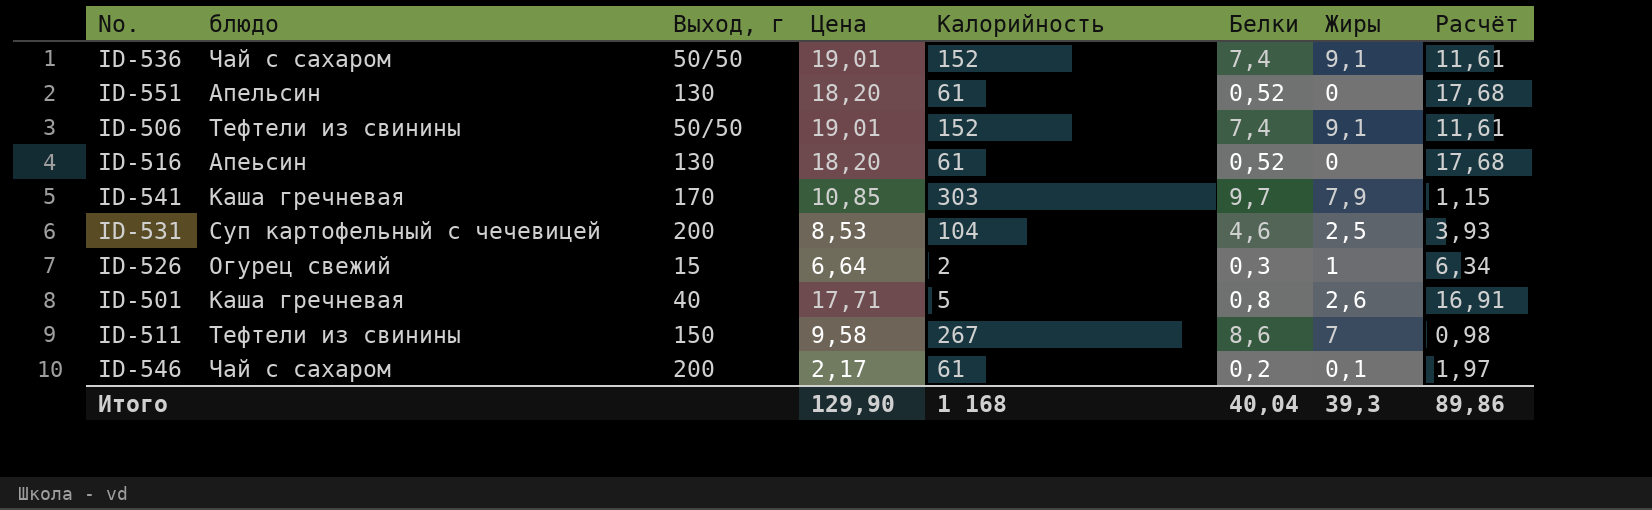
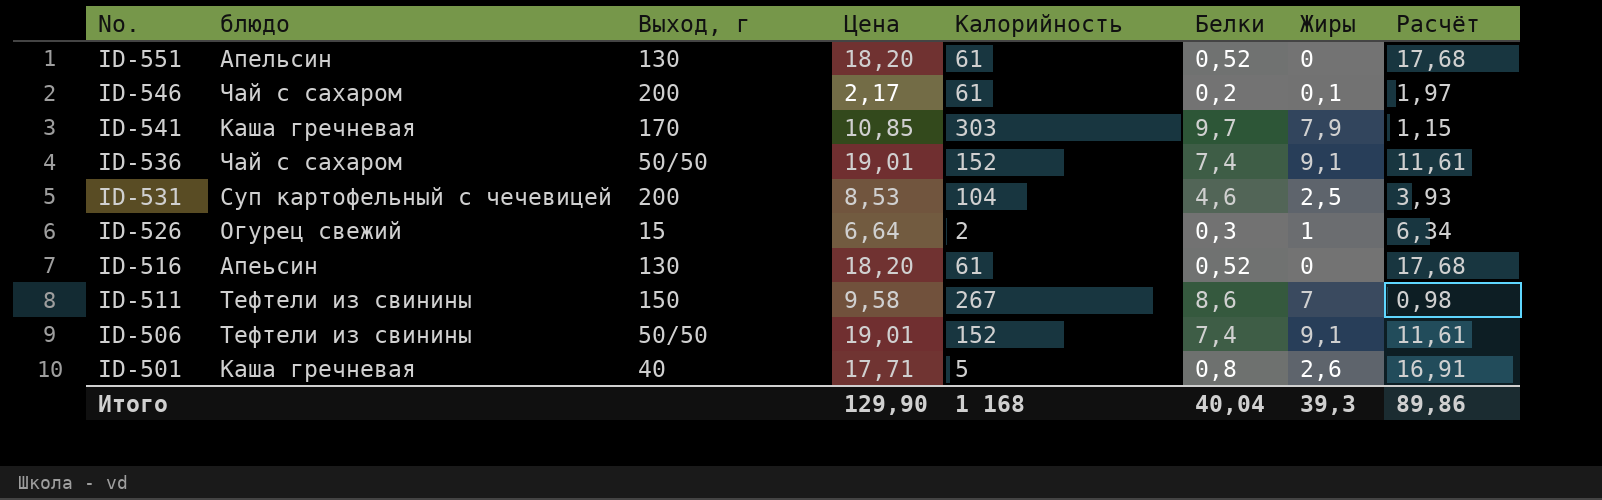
row order: none -> No. descending

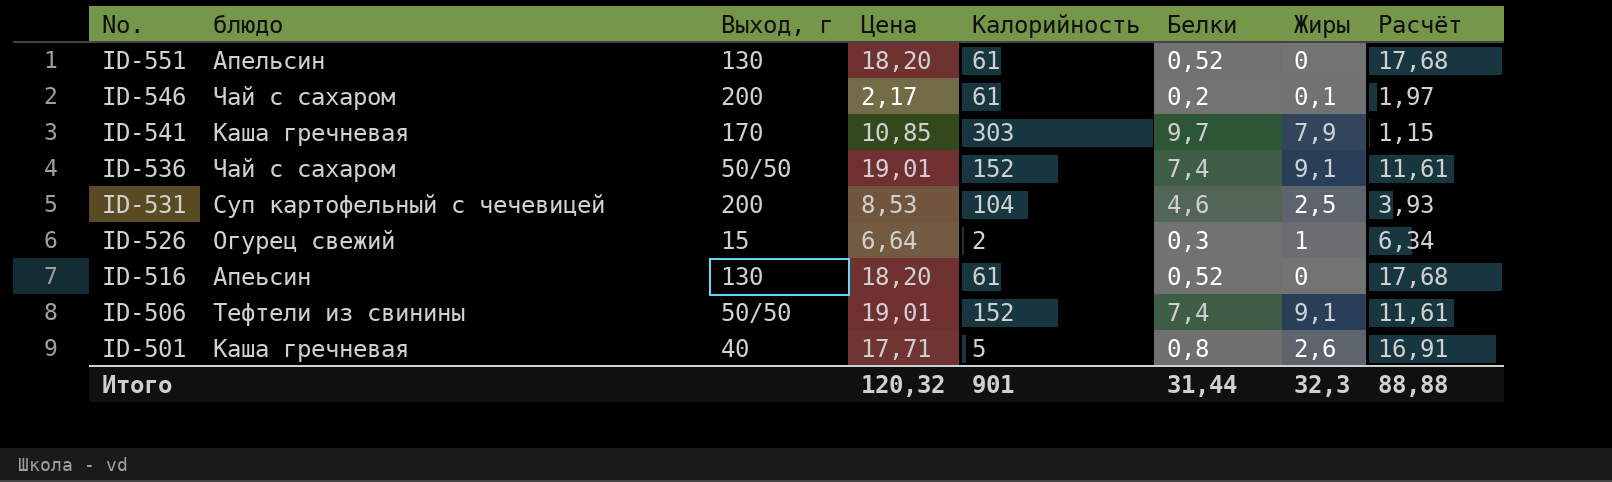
row ID-511: Тефтели из свинины | 150 | 9,58 | 267 | 8,6 | 7 | 0,98 -> none
Итого | Цена: 129,90 -> 120,32
Итого | Калорийность: 1 168 -> 901
Итого | Белки: 40,04 -> 31,44
Итого | Жиры: 39,3 -> 32,3
Итого | Расчёт: 89,86 -> 88,88

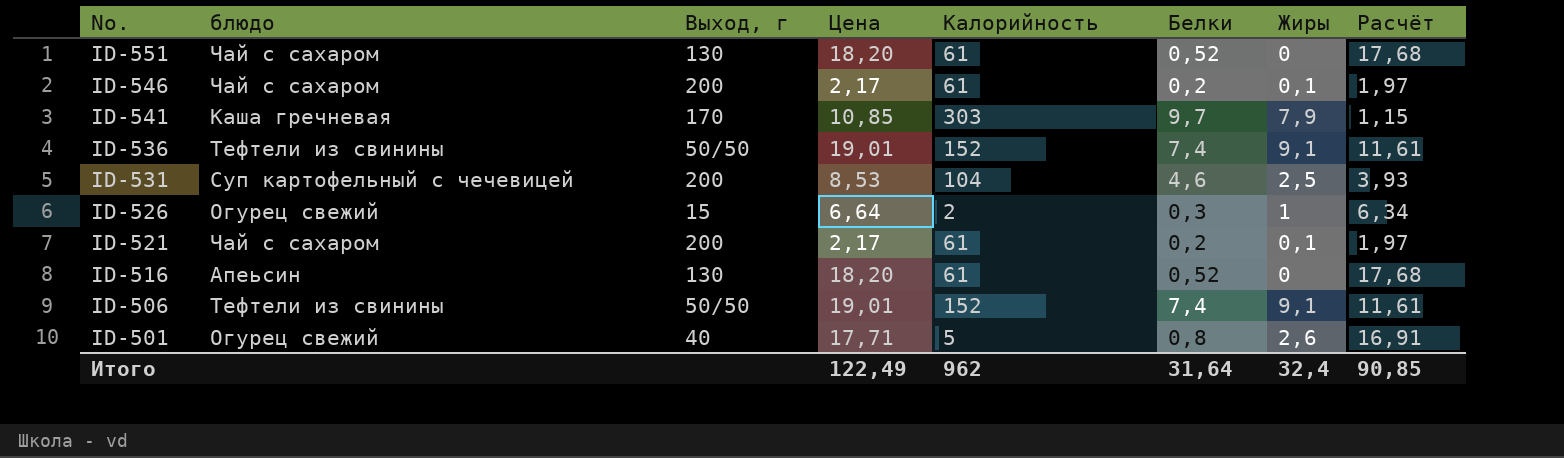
ID-551 | блюдо: Апельсин -> Чай с сахаром
ID-536 | блюдо: Чай с сахаром -> Тефтели из свинины
row ID-521: none -> Чай с сахаром | 200 | 2,17 | 61 | 0,2 | 0,1 | 1,97
ID-501 | блюдо: Каша гречневая -> Огурец свежий
Итого | Цена: 120,32 -> 122,49
Итого | Калорийность: 901 -> 962
Итого | Белки: 31,44 -> 31,64
Итого | Жиры: 32,3 -> 32,4
Итого | Расчёт: 88,88 -> 90,85

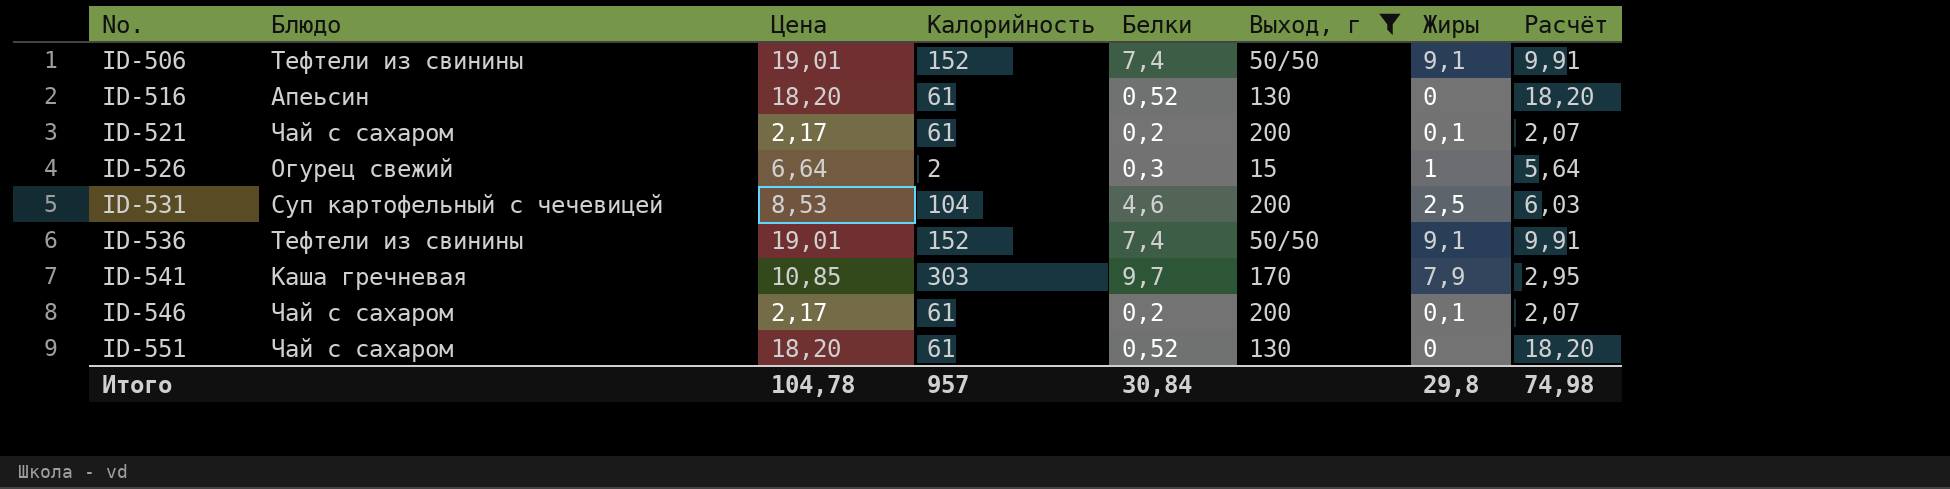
filter: none -> Выход, г != 40
row order: No. descending -> No. ascending
column name: блюдо -> Блюдо
column Выход, г | position: 3 -> 6
column Расчёт | formula: [Цена] - [Белки] -> [Цена] - [Жиры]
Итого | Цена: 122,49 -> 104,78
Итого | Калорийность: 962 -> 957
Итого | Белки: 31,64 -> 30,84
Итого | Жиры: 32,4 -> 29,8
Итого | Расчёт: 90,85 -> 74,98

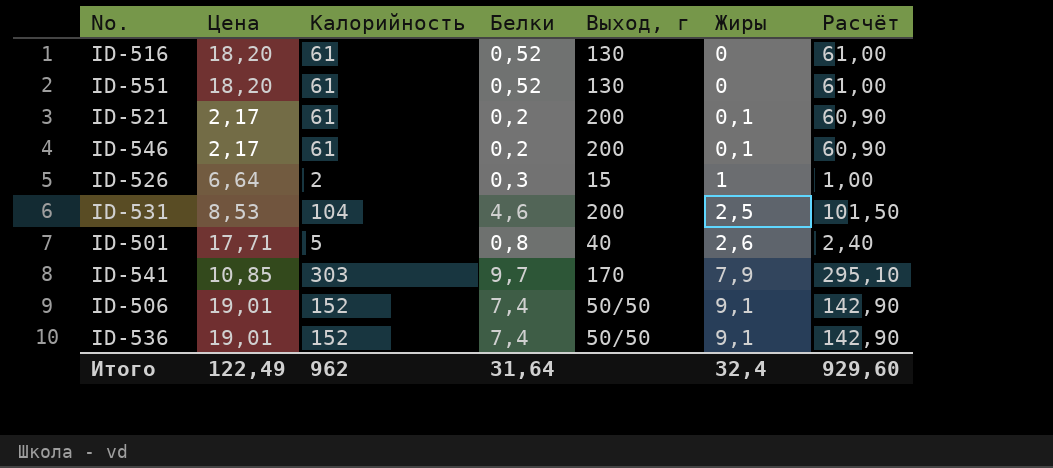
filter: Выход, г != 40 -> none
row order: No. ascending -> Жиры ascending
column Блюдо | position: 2 -> none
column Расчёт | formula: [Цена] - [Жиры] -> [Калорийность] - [Жиры]
Итого | Цена: 104,78 -> 122,49
Итого | Калорийность: 957 -> 962
Итого | Белки: 30,84 -> 31,64
Итого | Жиры: 29,8 -> 32,4
Итого | Расчёт: 74,98 -> 929,60

